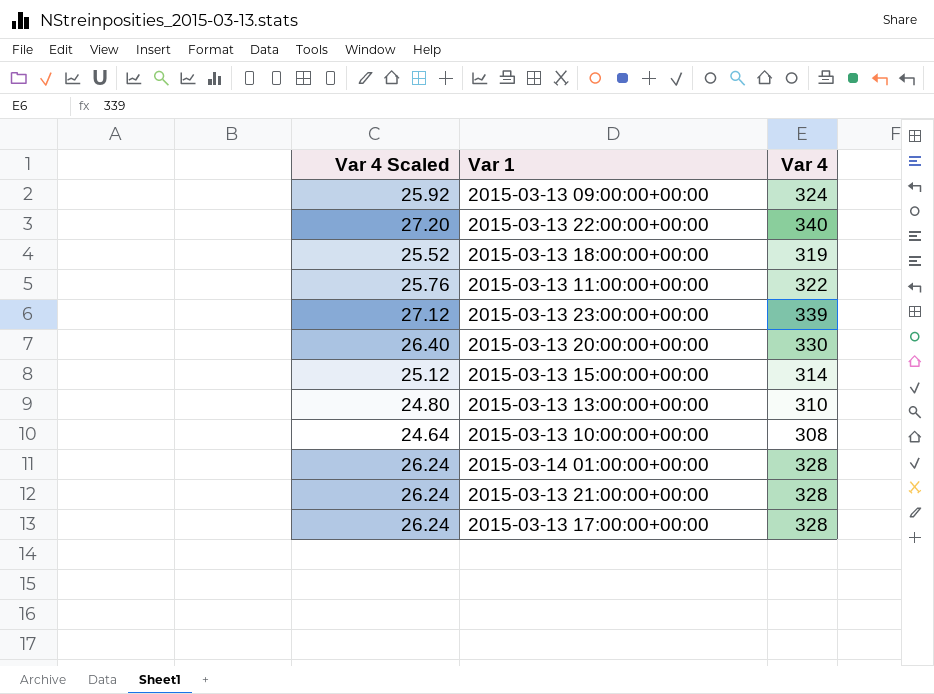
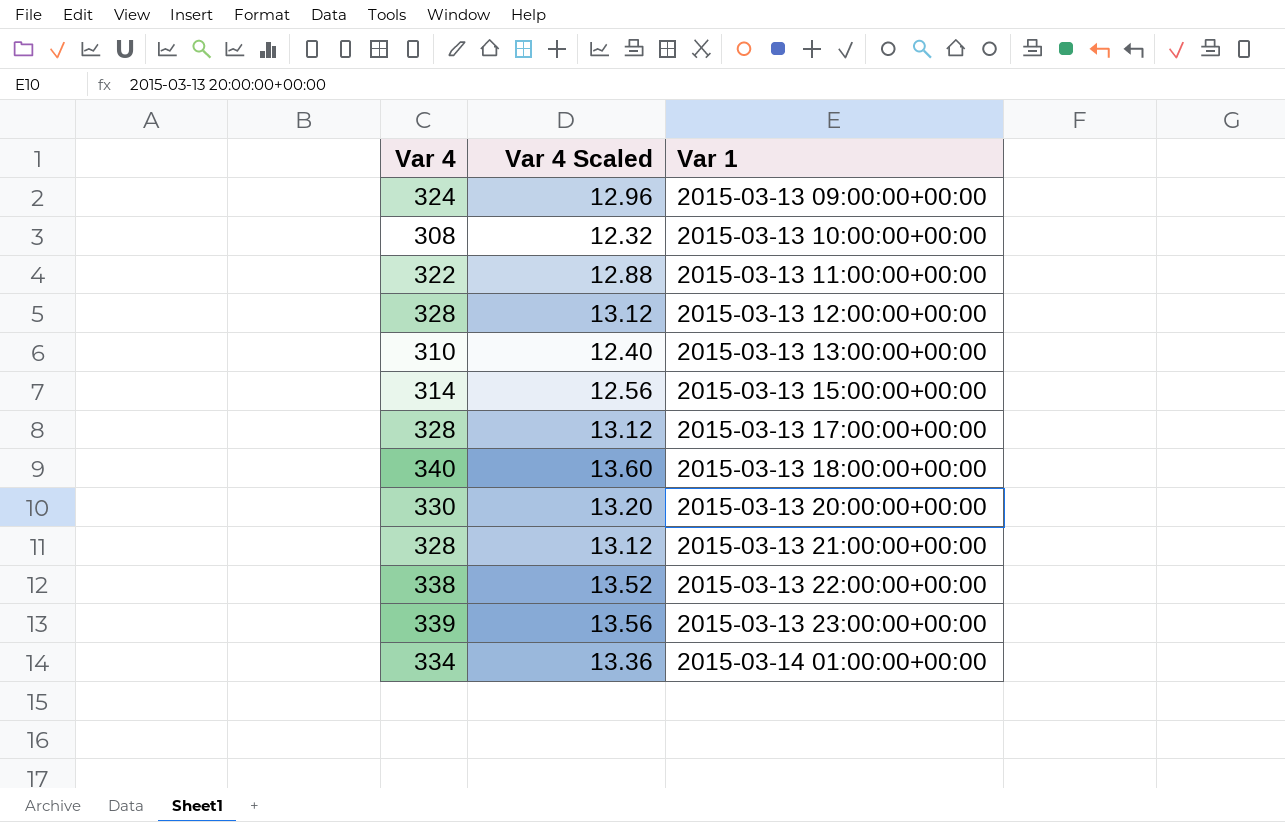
row order: none -> Var 1 ascending
column Var 4 | position: 3 -> 1
column Var 4 Scaled | formula: [Var 4] * 0.08 -> [Var 4] * 0.04
row 2015-03-13 12:00:00+00:00: none -> 328 | 13.12
2015-03-13 18:00:00+00:00 | Var 4: 319 -> 340
2015-03-13 22:00:00+00:00 | Var 4: 340 -> 338
2015-03-14 01:00:00+00:00 | Var 4: 328 -> 334

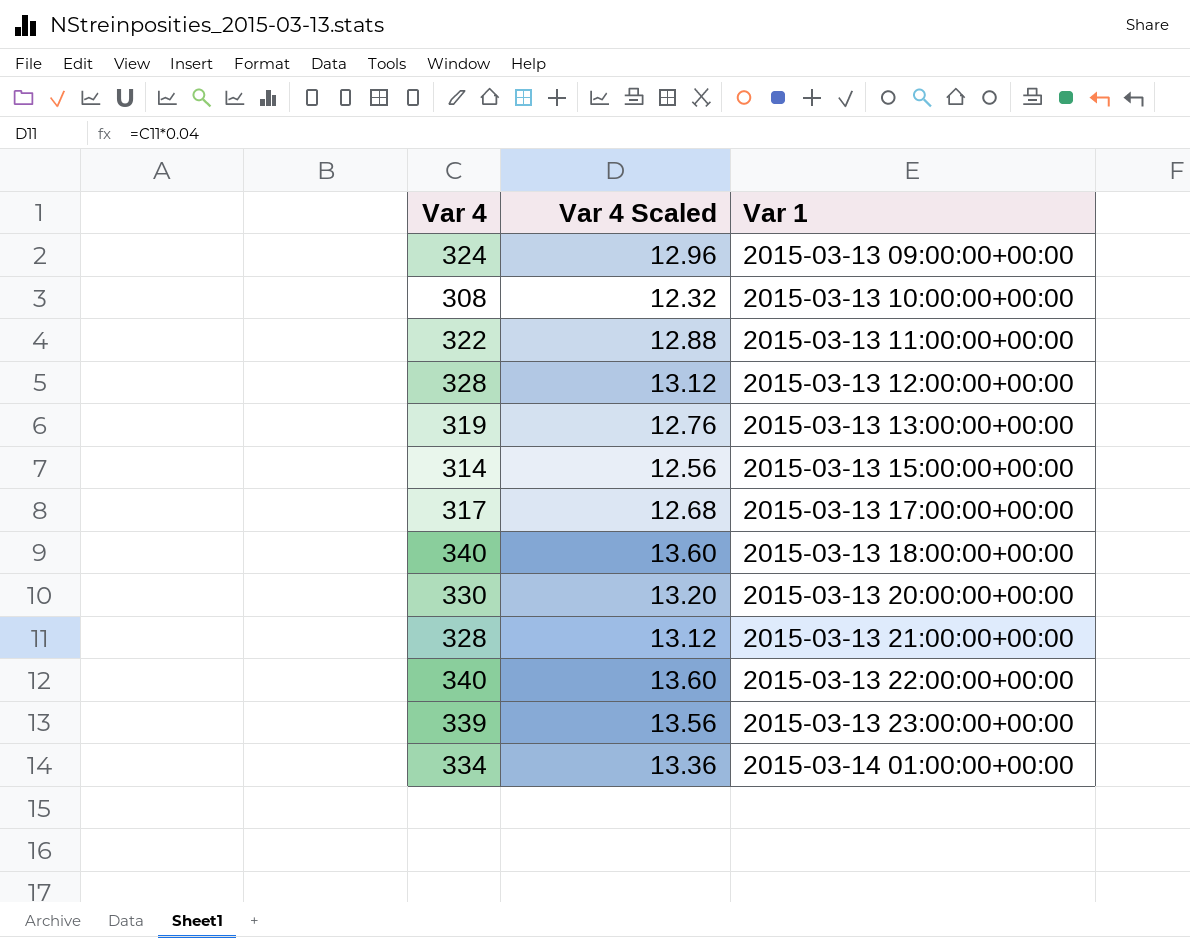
2015-03-13 13:00:00+00:00 | Var 4: 310 -> 319
2015-03-13 13:00:00+00:00 | Var 4 Scaled: 12.40 -> 12.76
2015-03-13 17:00:00+00:00 | Var 4: 328 -> 317
2015-03-13 17:00:00+00:00 | Var 4 Scaled: 13.12 -> 12.68
2015-03-13 22:00:00+00:00 | Var 4: 338 -> 340
2015-03-13 22:00:00+00:00 | Var 4 Scaled: 13.52 -> 13.60

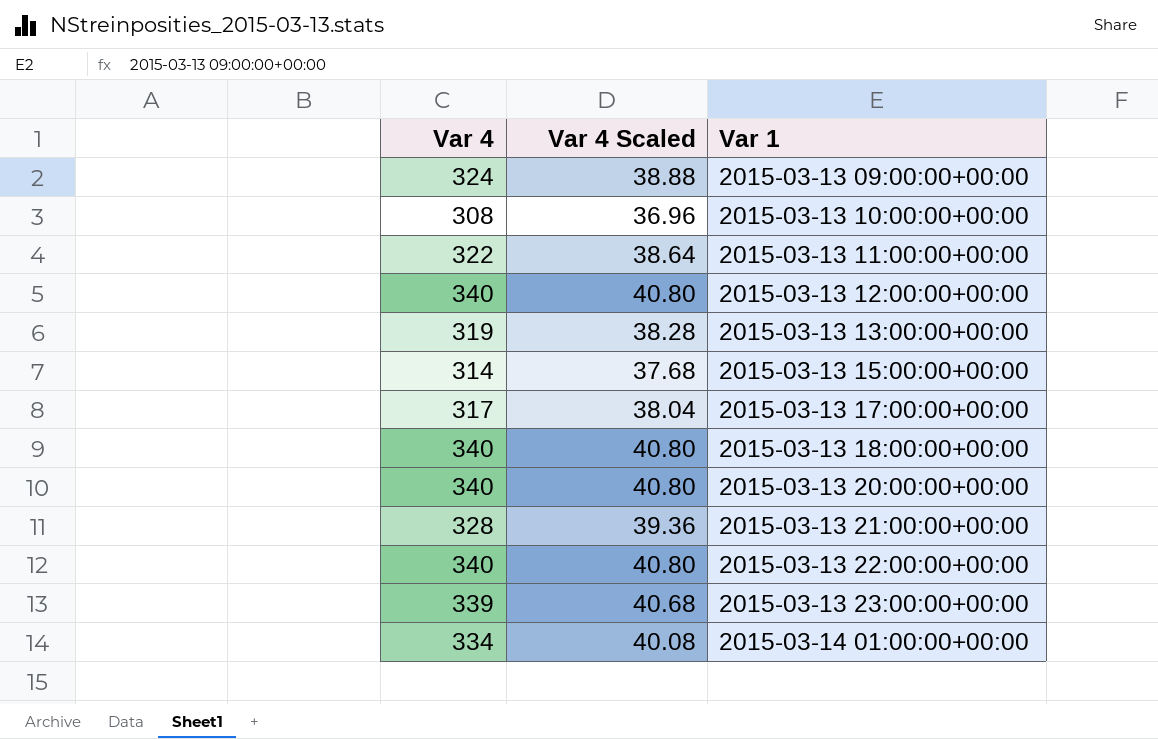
column Var 4 Scaled | formula: [Var 4] * 0.04 -> [Var 4] * 0.12
2015-03-13 12:00:00+00:00 | Var 4: 328 -> 340
2015-03-13 20:00:00+00:00 | Var 4: 330 -> 340

